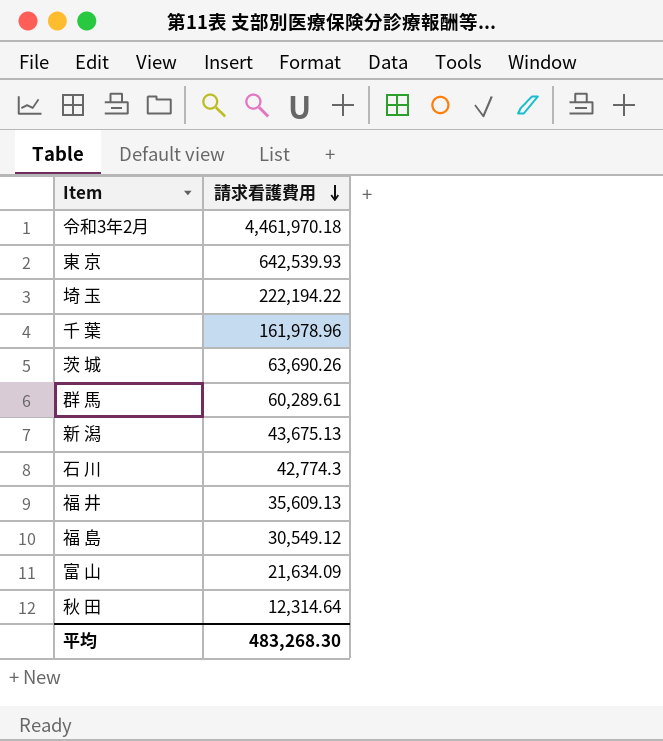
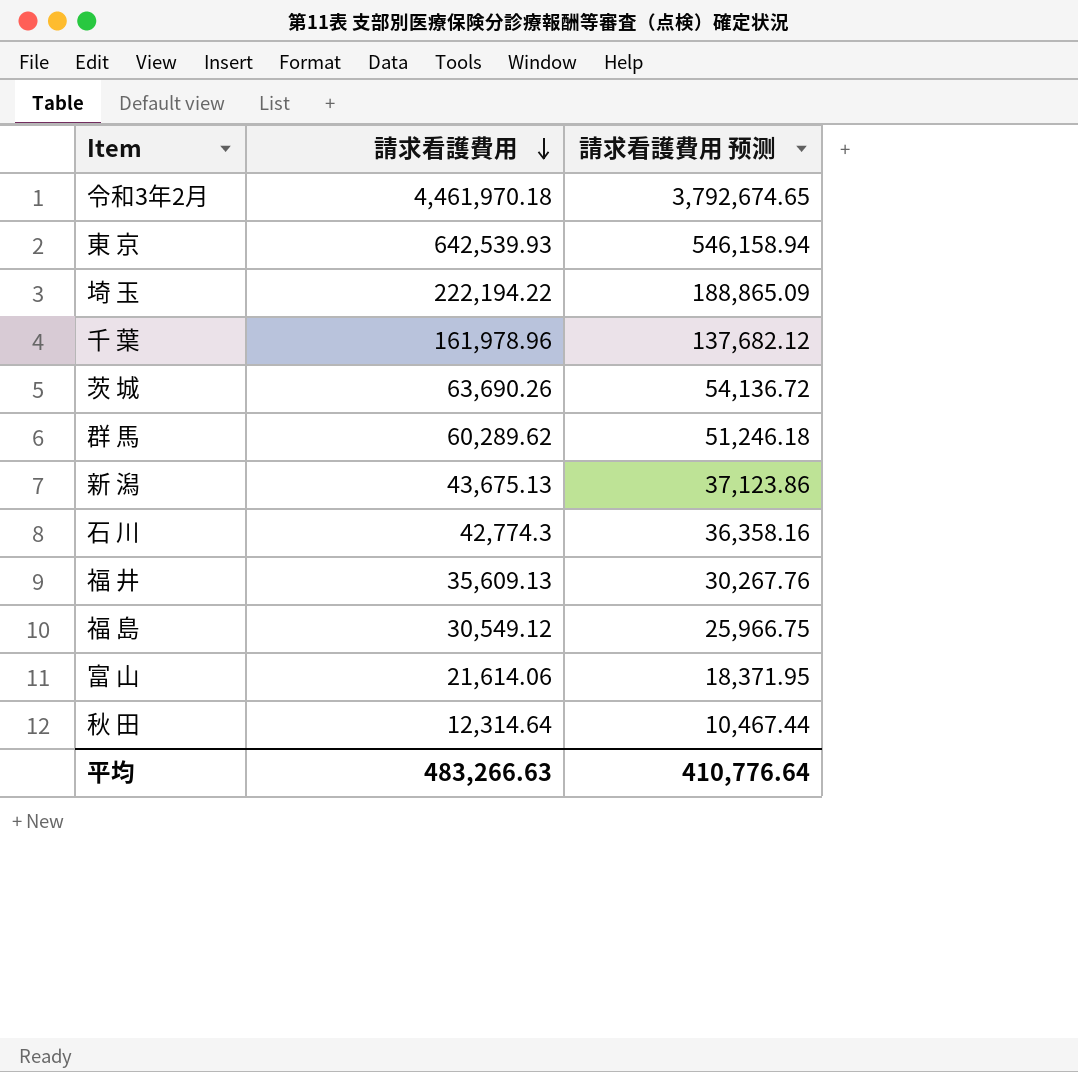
column 請求看護費用 预测 | formula: none -> [請求看護費用] * 0.85
群 馬 | 請求看護費用: 60,289.61 -> 60,289.62
富 山 | 請求看護費用: 21,634.09 -> 21,614.06
平均 | 請求看護費用: 483,268.30 -> 483,266.63

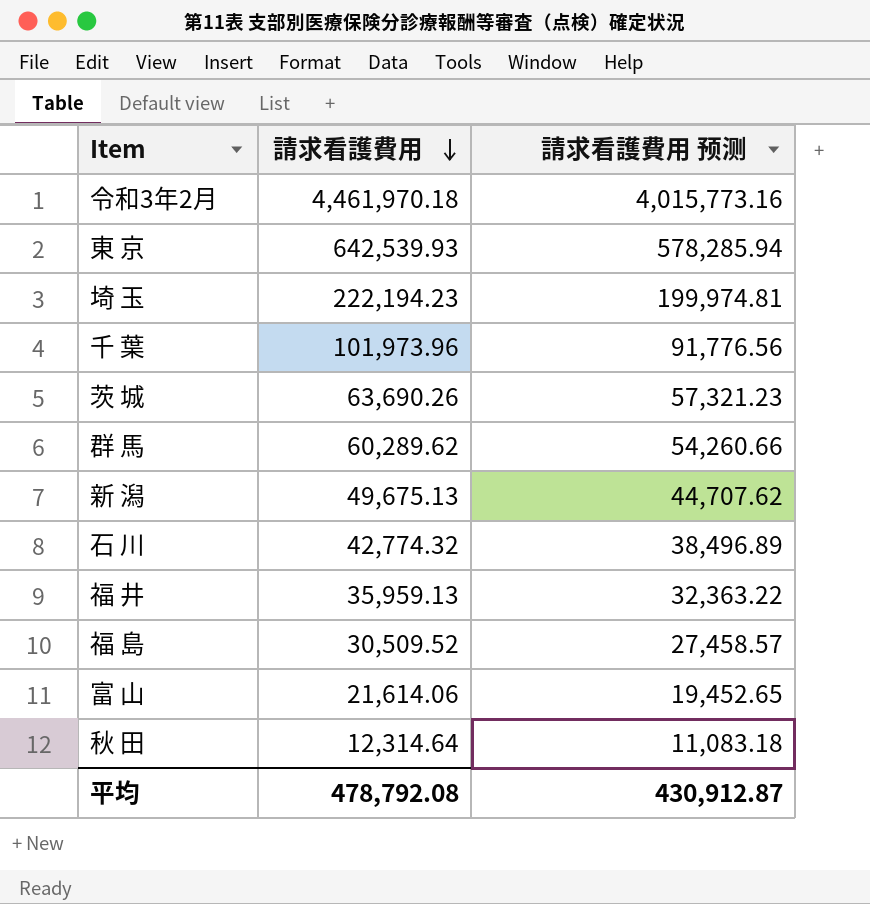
column 請求看護費用 预测 | formula: [請求看護費用] * 0.85 -> [請求看護費用] * 0.9
埼 玉 | 請求看護費用: 222,194.22 -> 222,194.23
千 葉 | 請求看護費用: 161,978.96 -> 101,973.96
新 潟 | 請求看護費用: 43,675.13 -> 49,675.13
石 川 | 請求看護費用: 42,774.3 -> 42,774.32
福 井 | 請求看護費用: 35,609.13 -> 35,959.13
福 島 | 請求看護費用: 30,549.12 -> 30,509.52
平均 | 請求看護費用: 483,266.63 -> 478,792.08
平均 | 請求看護費用 预测: 410,776.64 -> 430,912.87

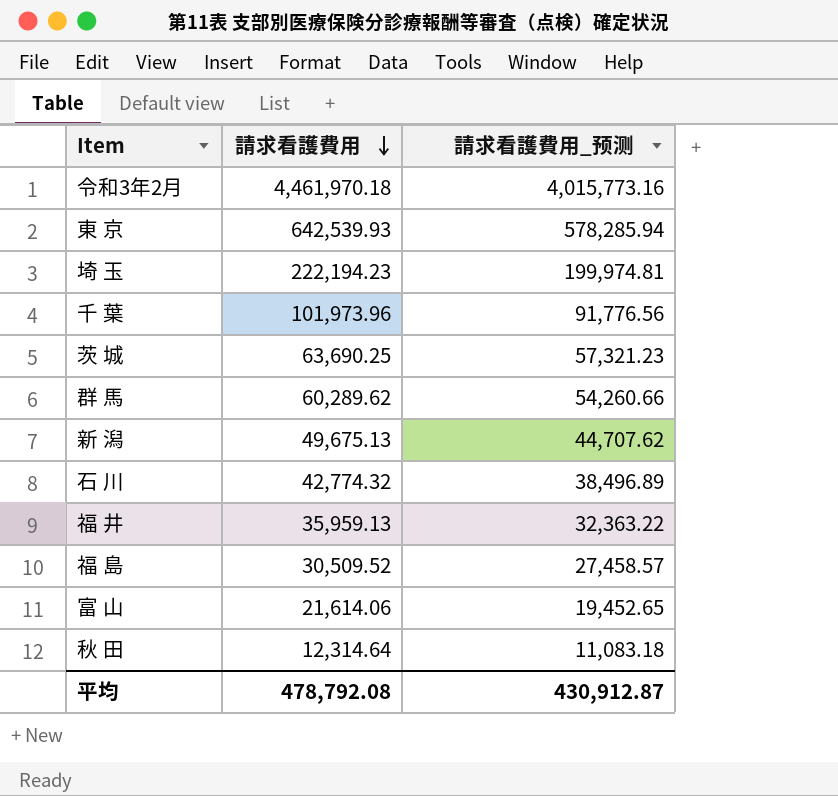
column name: 請求看護費用 预测 -> 請求看護費用_预测
茨 城 | 請求看護費用: 63,690.26 -> 63,690.25

